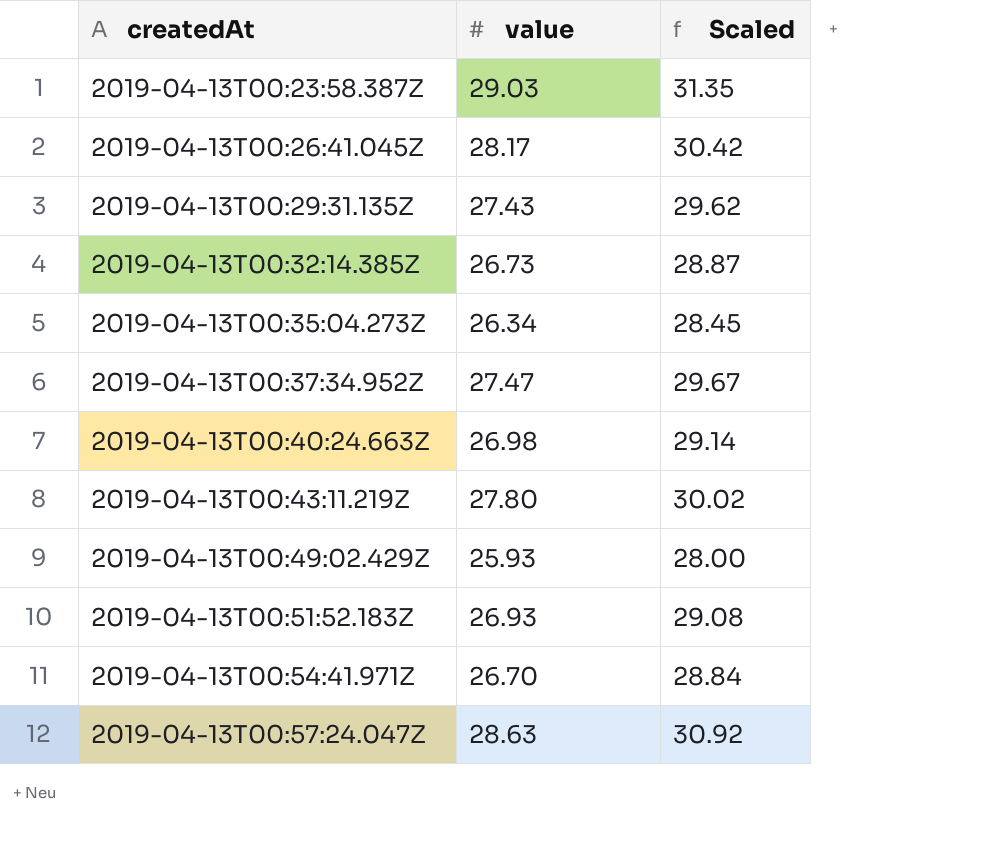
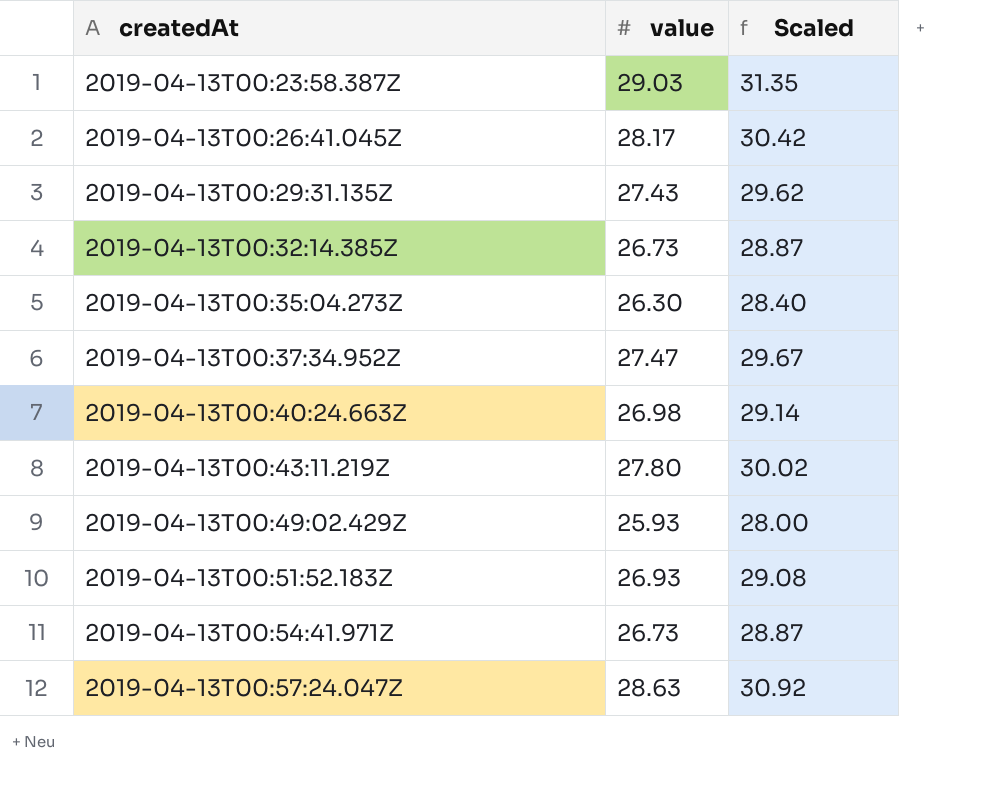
2019-04-13T00:35:04.273Z | value: 26.34 -> 26.30
2019-04-13T00:35:04.273Z | Scaled: 28.45 -> 28.40
2019-04-13T00:54:41.971Z | value: 26.70 -> 26.73
2019-04-13T00:54:41.971Z | Scaled: 28.84 -> 28.87

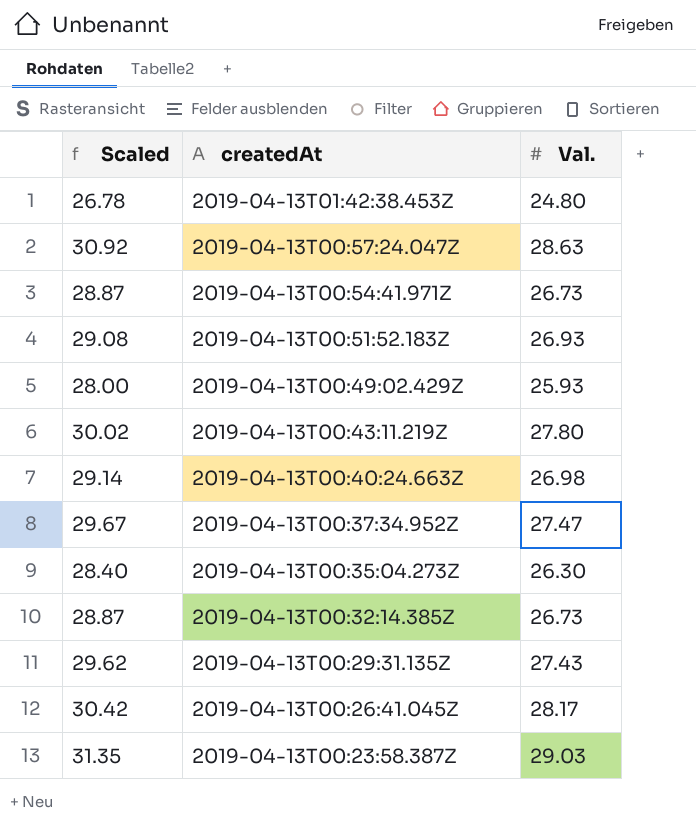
row order: createdAt ascending -> createdAt descending
column Scaled | position: 3 -> 1
column name: value -> Val.
row 2019-04-13T01:42:38.453Z: none -> 26.78 | 24.80

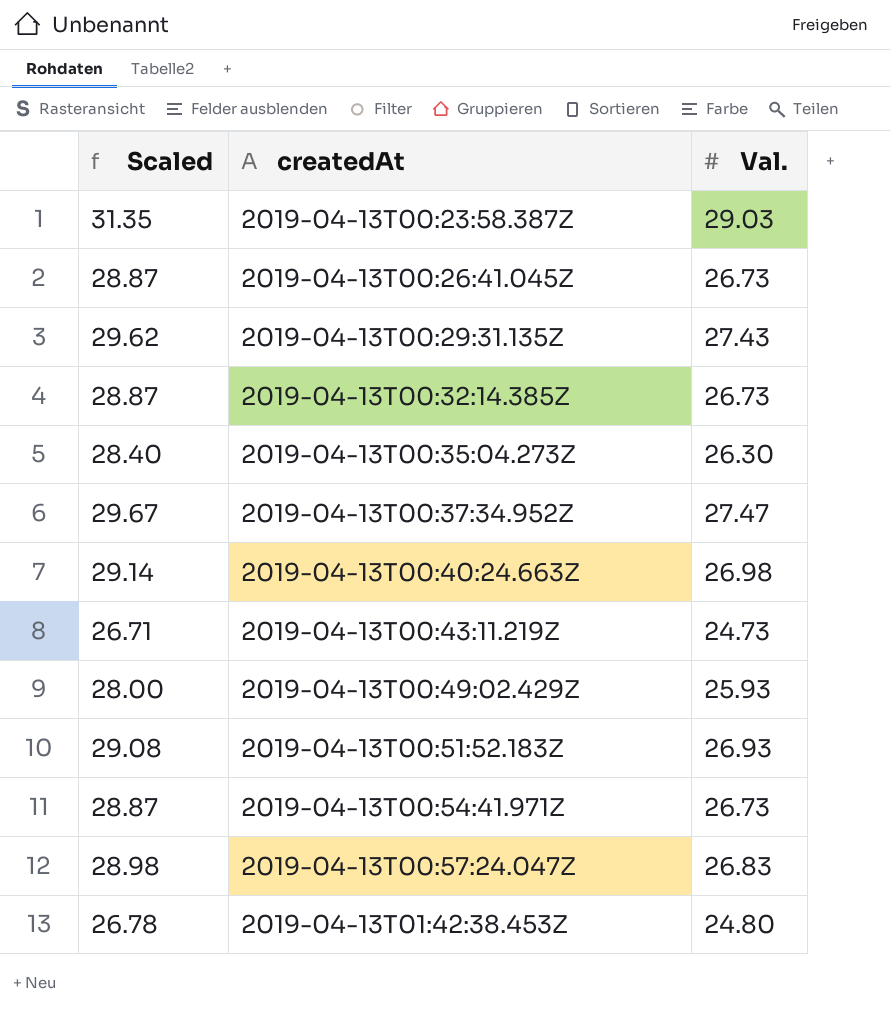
row order: createdAt descending -> createdAt ascending
2019-04-13T00:26:41.045Z | Scaled: 30.42 -> 28.87
2019-04-13T00:26:41.045Z | Val.: 28.17 -> 26.73
2019-04-13T00:43:11.219Z | Scaled: 30.02 -> 26.71
2019-04-13T00:43:11.219Z | Val.: 27.80 -> 24.73
2019-04-13T00:57:24.047Z | Scaled: 30.92 -> 28.98
2019-04-13T00:57:24.047Z | Val.: 28.63 -> 26.83

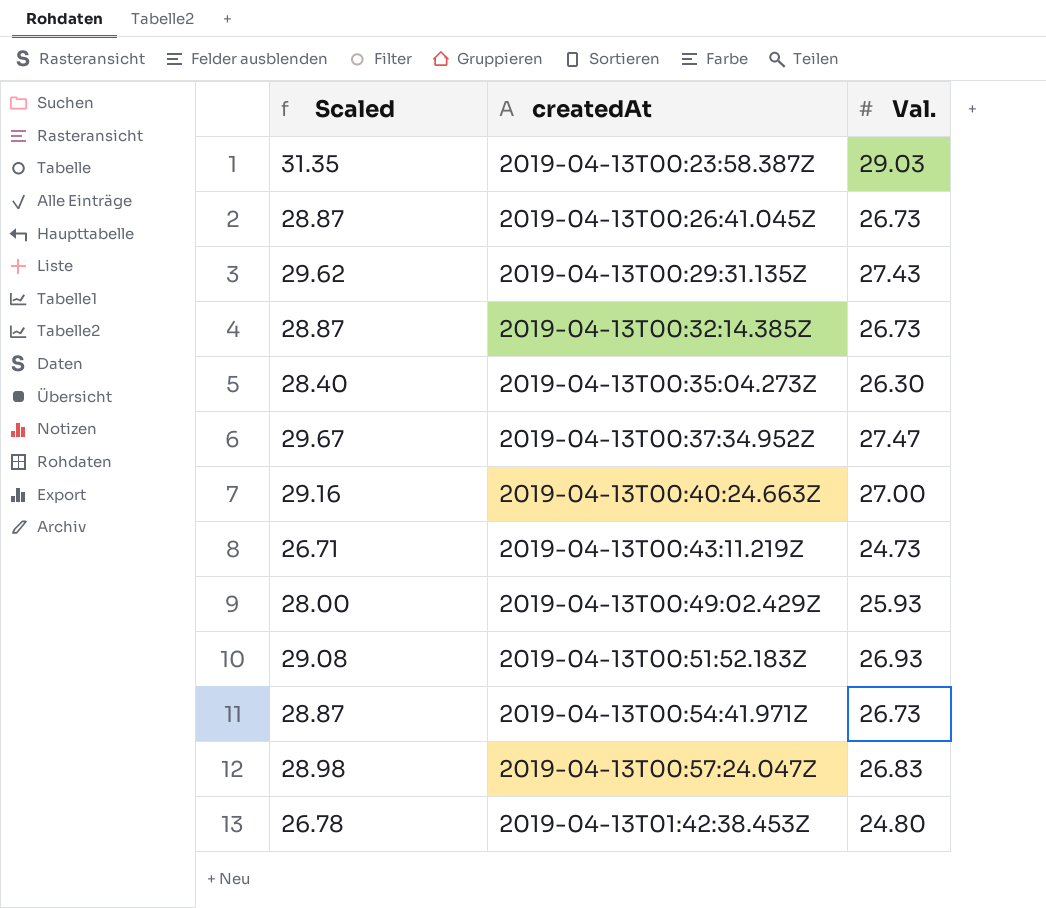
2019-04-13T00:40:24.663Z | Scaled: 29.14 -> 29.16
2019-04-13T00:40:24.663Z | Val.: 26.98 -> 27.00

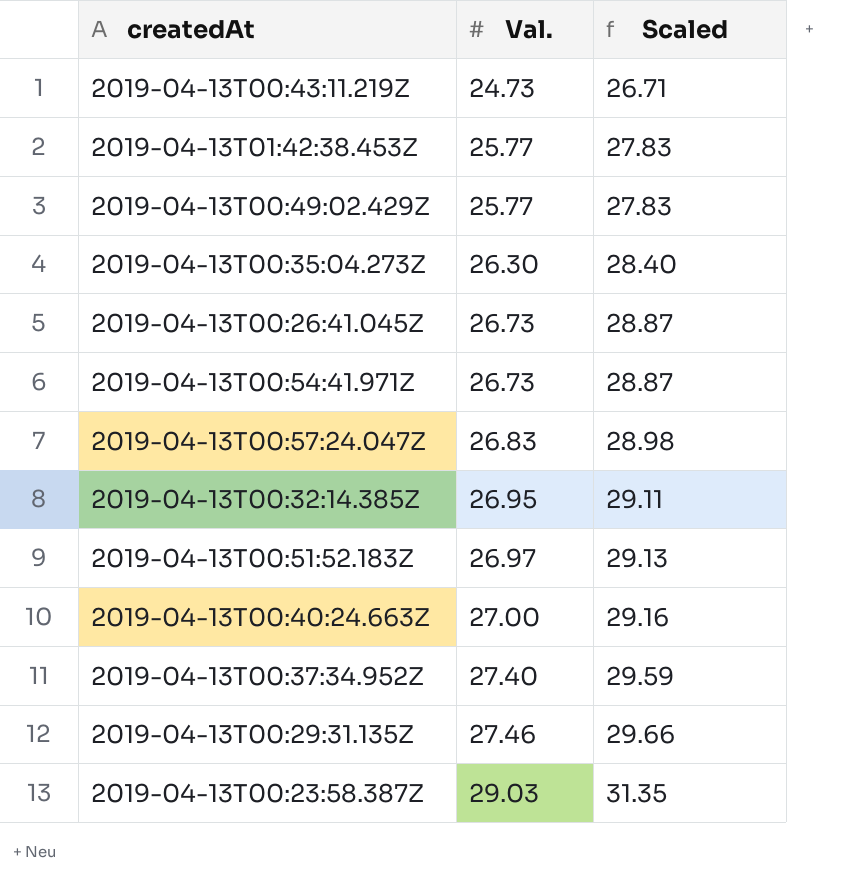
row order: createdAt ascending -> Val. ascending
column Scaled | position: 1 -> 3
2019-04-13T01:42:38.453Z | Val.: 24.80 -> 25.77
2019-04-13T01:42:38.453Z | Scaled: 26.78 -> 27.83
2019-04-13T00:49:02.429Z | Val.: 25.93 -> 25.77
2019-04-13T00:49:02.429Z | Scaled: 28.00 -> 27.83
2019-04-13T00:32:14.385Z | Val.: 26.73 -> 26.95
2019-04-13T00:32:14.385Z | Scaled: 28.87 -> 29.11
2019-04-13T00:51:52.183Z | Val.: 26.93 -> 26.97
2019-04-13T00:51:52.183Z | Scaled: 29.08 -> 29.13
2019-04-13T00:37:34.952Z | Val.: 27.47 -> 27.40
2019-04-13T00:37:34.952Z | Scaled: 29.67 -> 29.59
2019-04-13T00:29:31.135Z | Val.: 27.43 -> 27.46
2019-04-13T00:29:31.135Z | Scaled: 29.62 -> 29.66

